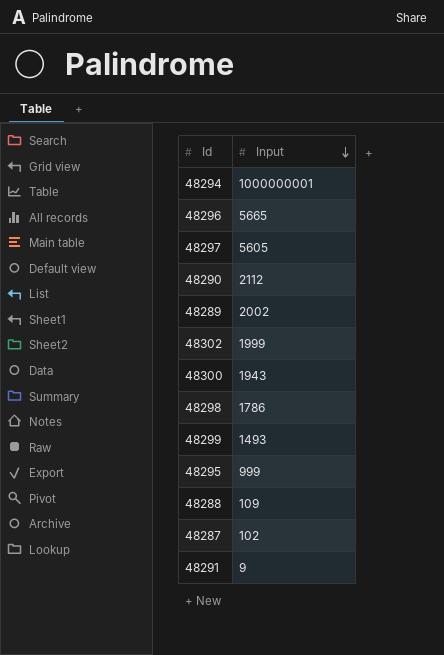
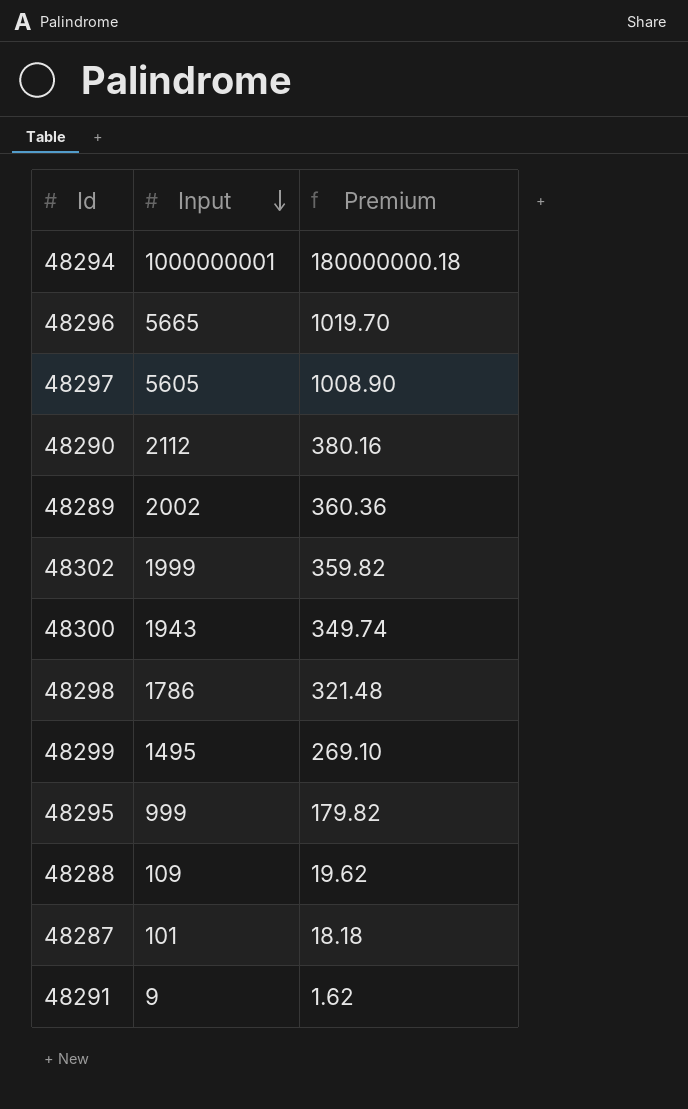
column Premium | formula: none -> [Input] * 0.18
48299 | Input: 1493 -> 1495
48287 | Input: 102 -> 101

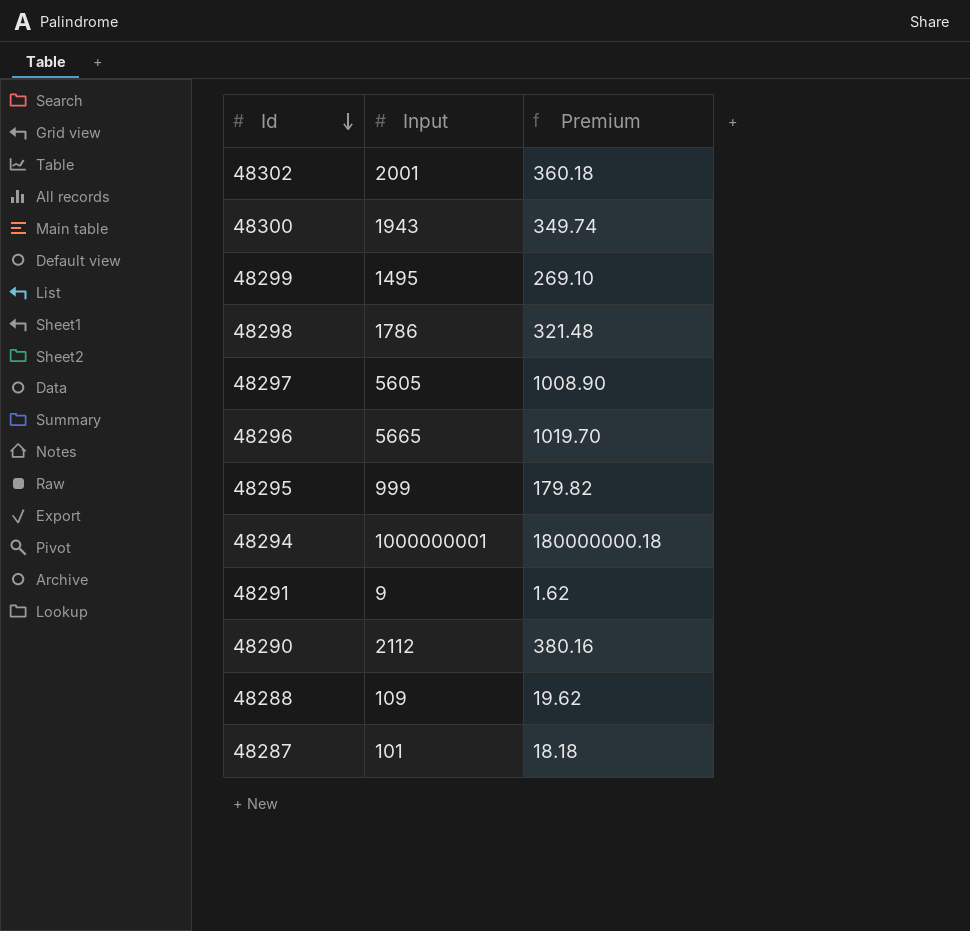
row order: Input descending -> Id descending
row 48289: 2002 | 360.36 -> none
48302 | Input: 1999 -> 2001
48302 | Premium: 359.82 -> 360.18

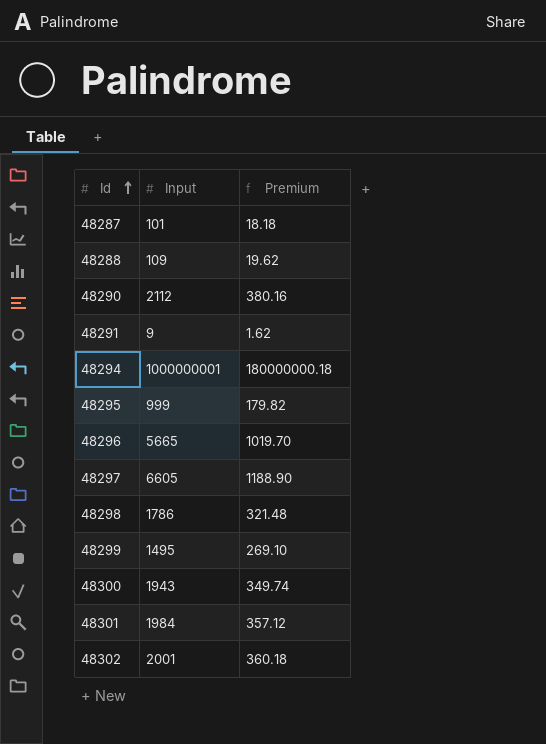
row order: Id descending -> Id ascending
48297 | Input: 5605 -> 6605
48297 | Premium: 1008.90 -> 1188.90
row 48301: none -> 1984 | 357.12

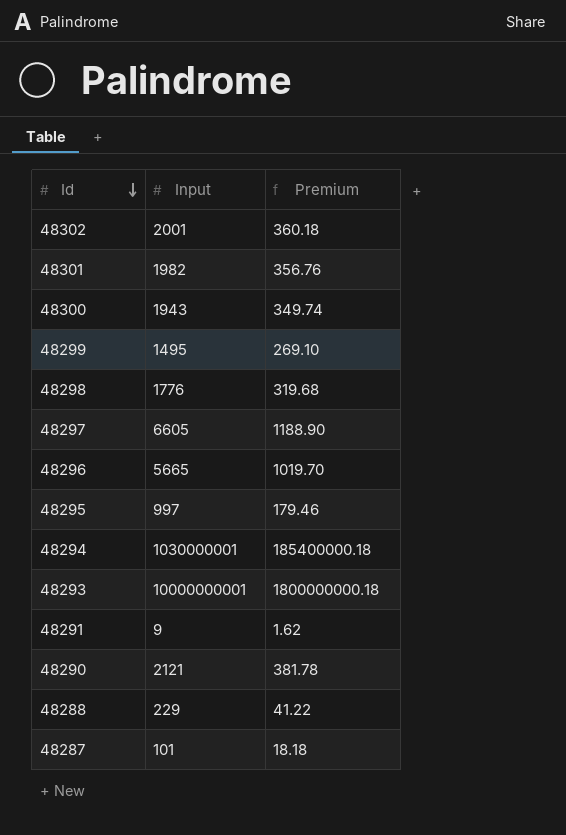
row order: Id ascending -> Id descending
48301 | Input: 1984 -> 1982
48301 | Premium: 357.12 -> 356.76
48298 | Input: 1786 -> 1776
48298 | Premium: 321.48 -> 319.68
48295 | Input: 999 -> 997
48295 | Premium: 179.82 -> 179.46
48294 | Input: 1000000001 -> 1030000001
48294 | Premium: 180000000.18 -> 185400000.18
row 48293: none -> 10000000001 | 1800000000.18
48290 | Input: 2112 -> 2121
48290 | Premium: 380.16 -> 381.78
48288 | Input: 109 -> 229
48288 | Premium: 19.62 -> 41.22

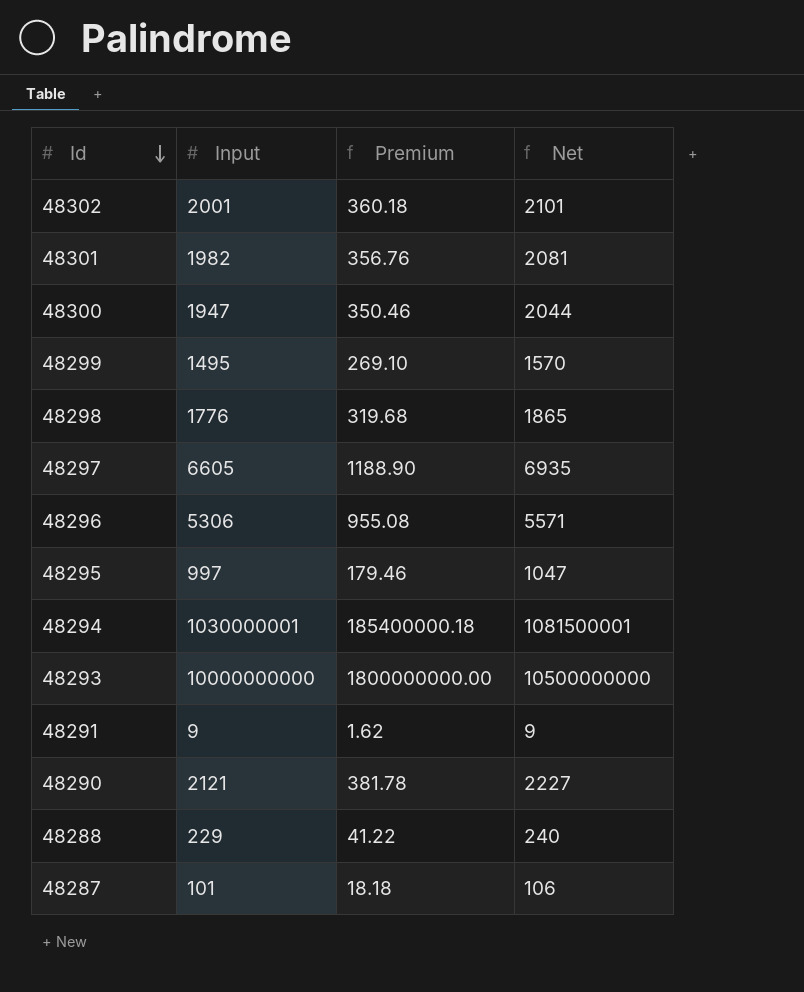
column Net | formula: none -> [Input] * 1.05
48300 | Input: 1943 -> 1947
48300 | Premium: 349.74 -> 350.46
48296 | Input: 5665 -> 5306
48296 | Premium: 1019.70 -> 955.08
48293 | Input: 10000000001 -> 10000000000
48293 | Premium: 1800000000.18 -> 1800000000.00

